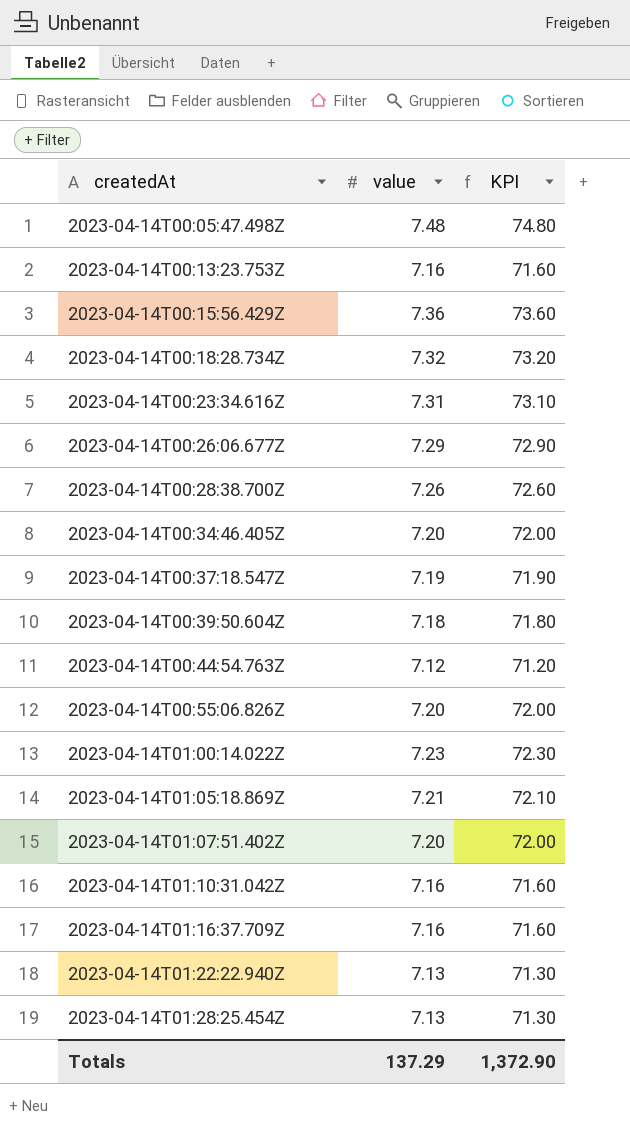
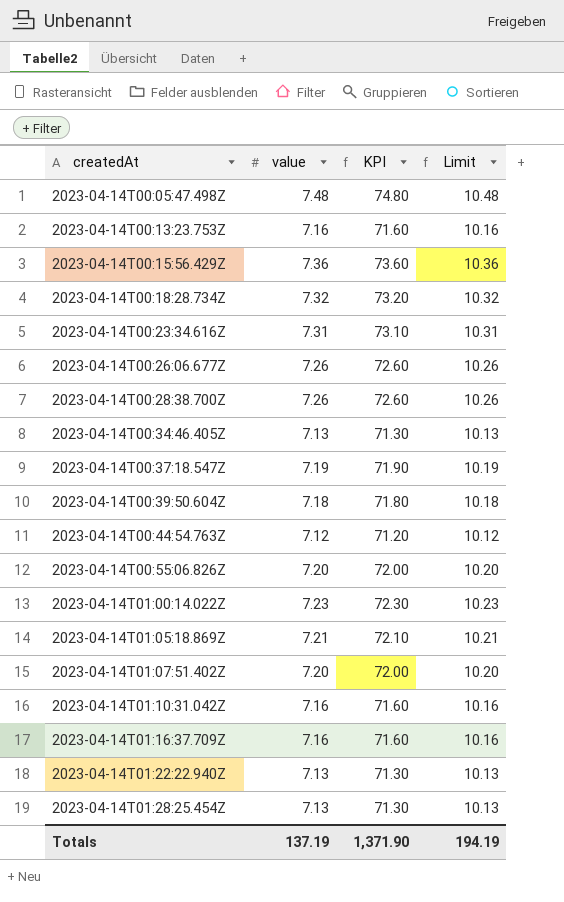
column Limit | formula: none -> [value] + 3
2023-04-14T00:26:06.677Z | value: 7.29 -> 7.26
2023-04-14T00:26:06.677Z | KPI: 72.90 -> 72.60
2023-04-14T00:34:46.405Z | value: 7.20 -> 7.13
2023-04-14T00:34:46.405Z | KPI: 72.00 -> 71.30
Totals | value: 137.29 -> 137.19
Totals | KPI: 1,372.90 -> 1,371.90

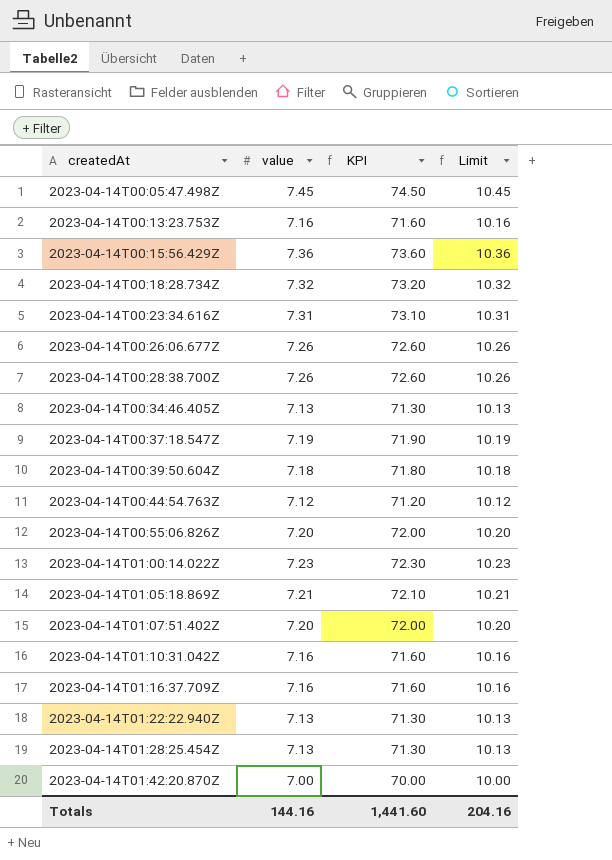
2023-04-14T00:05:47.498Z | value: 7.48 -> 7.45
2023-04-14T00:05:47.498Z | KPI: 74.80 -> 74.50
2023-04-14T00:05:47.498Z | Limit: 10.48 -> 10.45
row 2023-04-14T01:42:20.870Z: none -> 7.00 | 70.00 | 10.00
Totals | value: 137.19 -> 144.16
Totals | KPI: 1,371.90 -> 1,441.60
Totals | Limit: 194.19 -> 204.16

